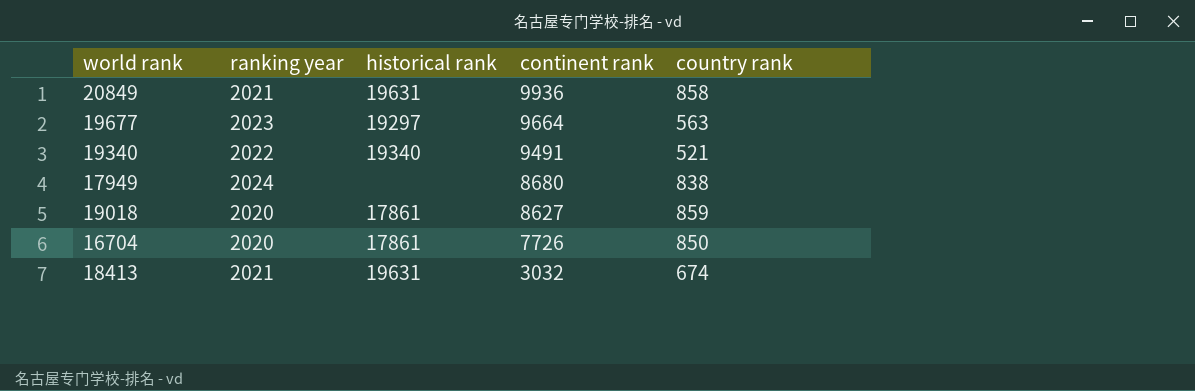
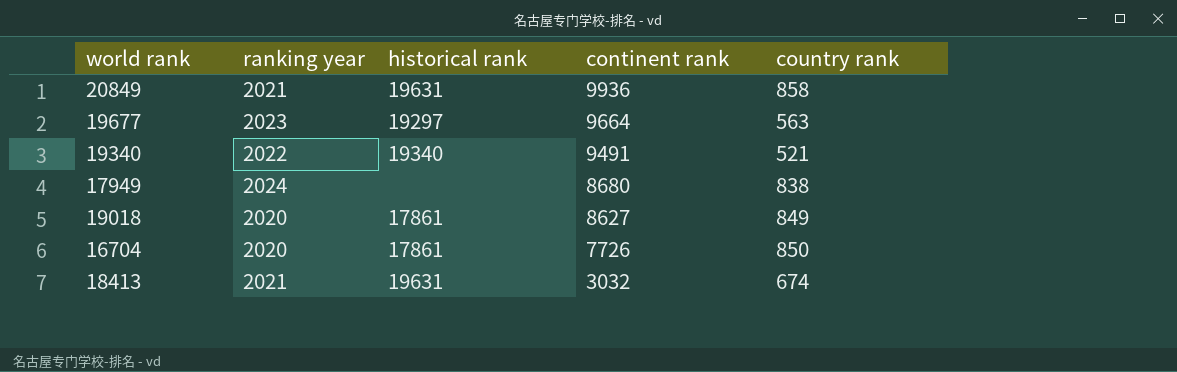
19018 | country rank: 859 -> 849

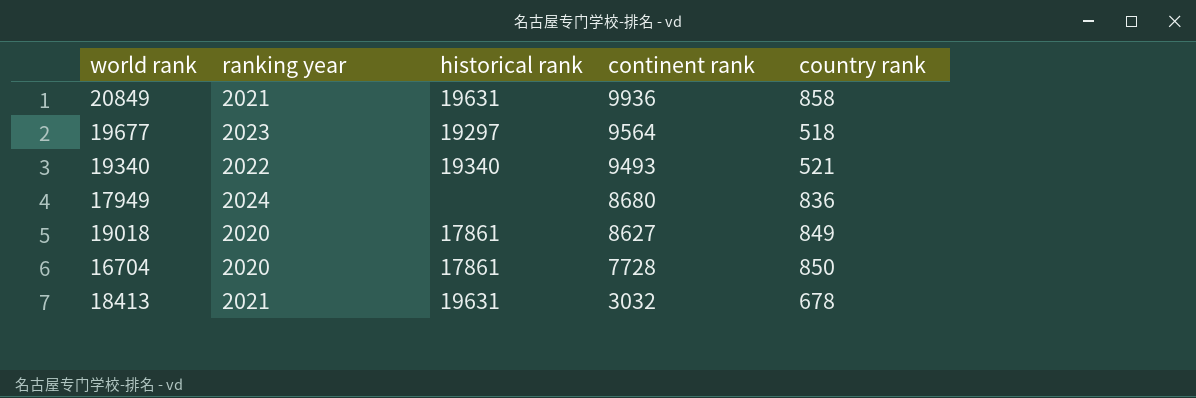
19677 | continent rank: 9664 -> 9564
19677 | country rank: 563 -> 518
19340 | continent rank: 9491 -> 9493
17949 | country rank: 838 -> 836
16704 | continent rank: 7726 -> 7728
18413 | country rank: 674 -> 678

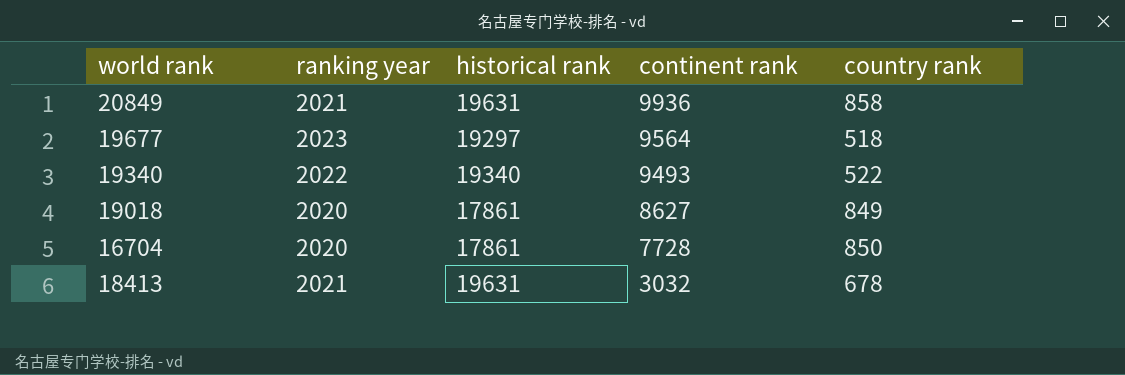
row 17949: 2024 | none | 8680 | 836 -> none
19340 | country rank: 521 -> 522

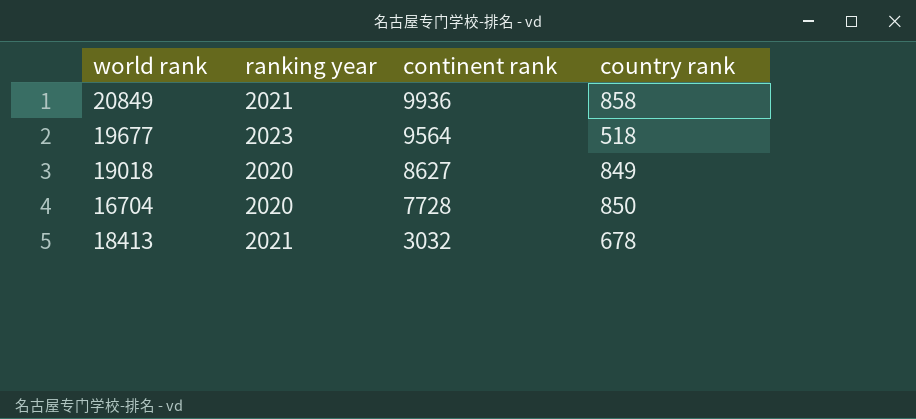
column historical rank | position: 3 -> none
row 19340: 2022 | 19340 | 9493 | 522 -> none

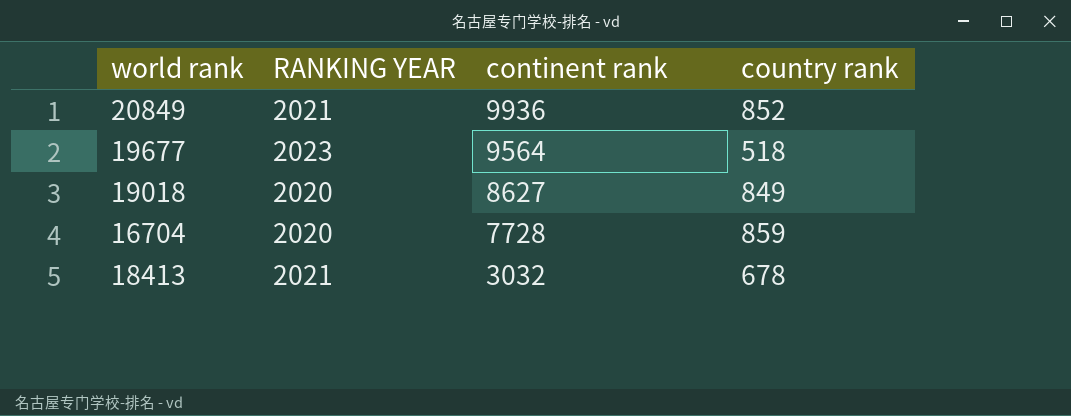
column name: ranking year -> RANKING YEAR
20849 | country rank: 858 -> 852
16704 | country rank: 850 -> 859

